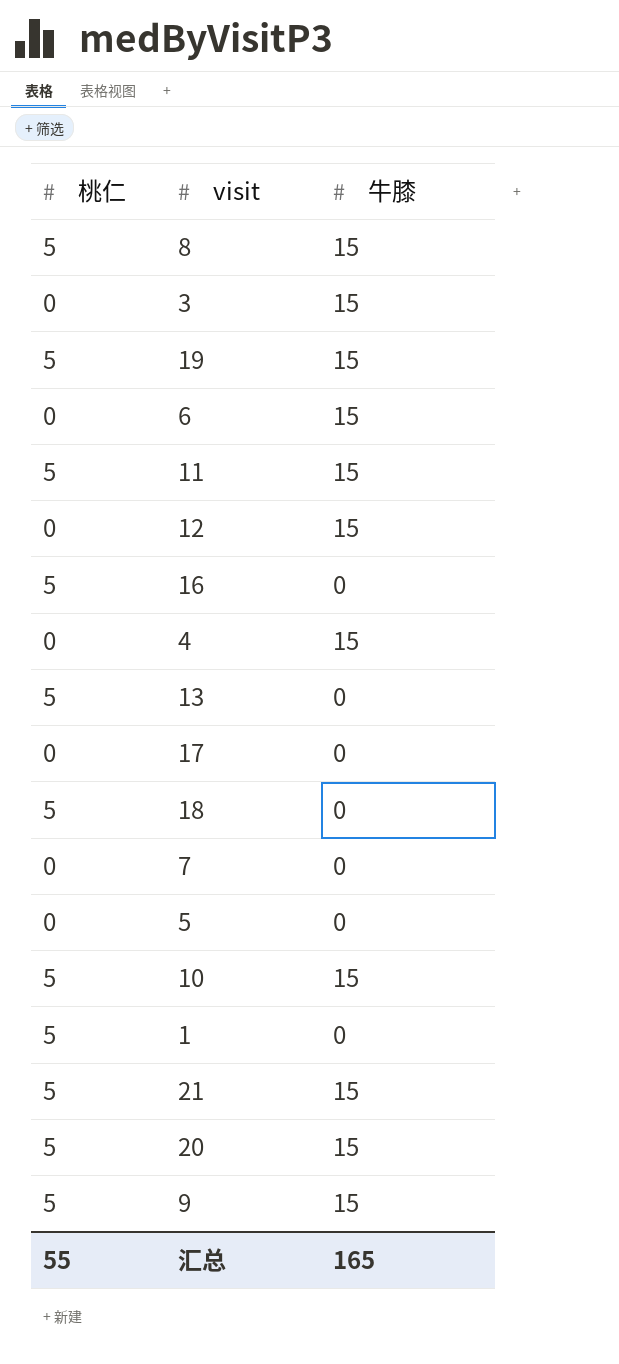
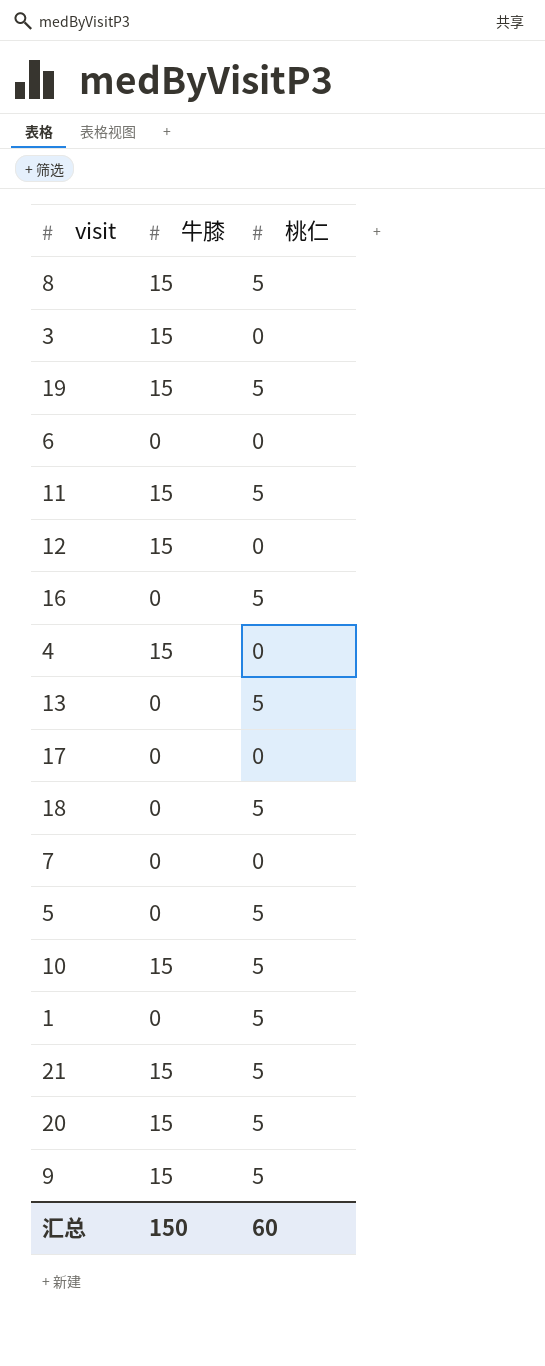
column 桃仁 | position: 1 -> 3
6 | 牛膝: 15 -> 0
5 | 桃仁: 0 -> 5
汇总 | 牛膝: 165 -> 150
汇总 | 桃仁: 55 -> 60

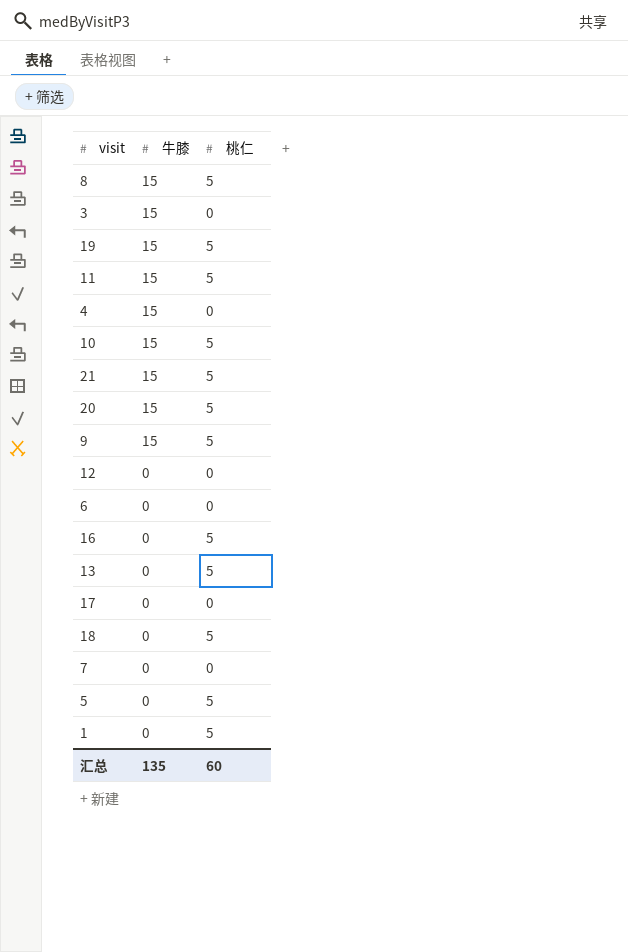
row order: none -> 牛膝 descending
12 | 牛膝: 15 -> 0
汇总 | 牛膝: 150 -> 135

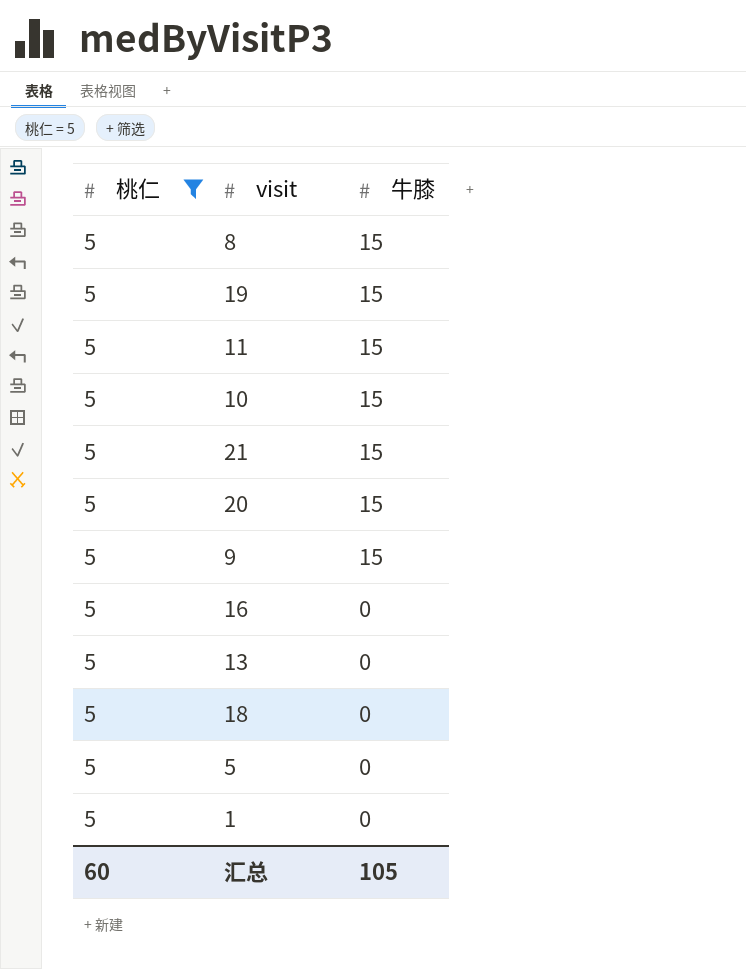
filter: none -> 桃仁 = 5
column 桃仁 | position: 3 -> 1
汇总 | 牛膝: 135 -> 105

